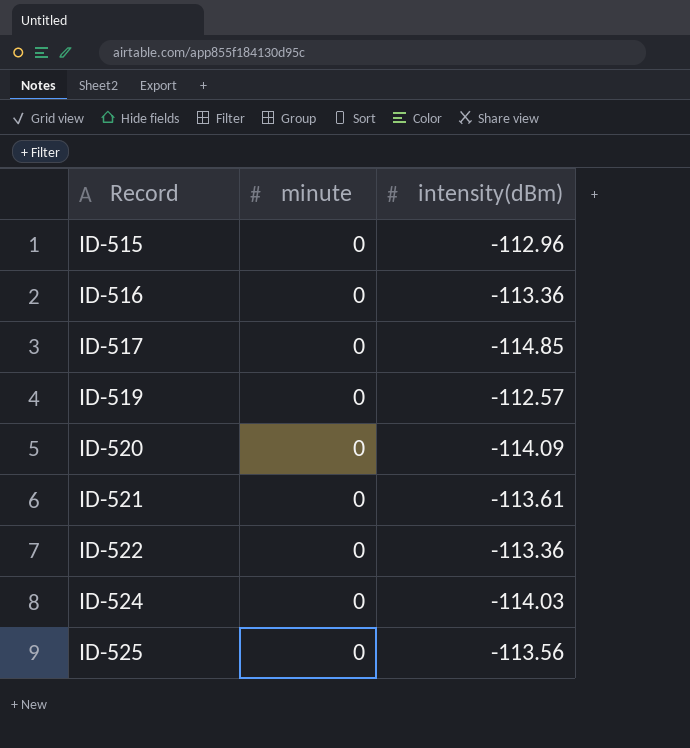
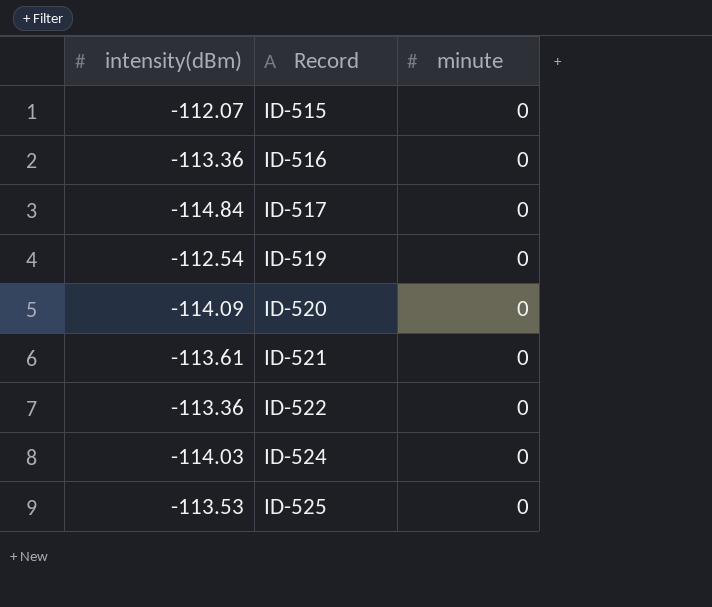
column intensity(dBm) | position: 3 -> 1
ID-515 | intensity(dBm): -112.96 -> -112.07
ID-517 | intensity(dBm): -114.85 -> -114.84
ID-519 | intensity(dBm): -112.57 -> -112.54
ID-525 | intensity(dBm): -113.56 -> -113.53

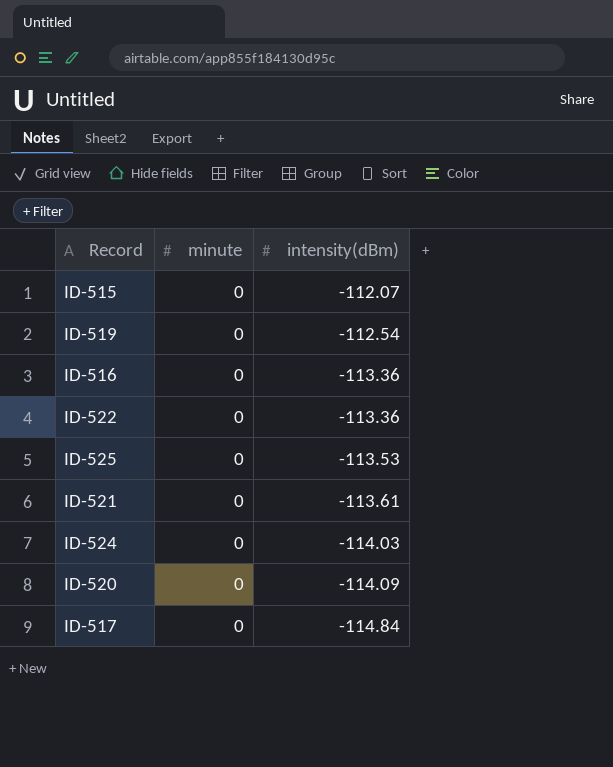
row order: Record ascending -> intensity(dBm) descending
column intensity(dBm) | position: 1 -> 3

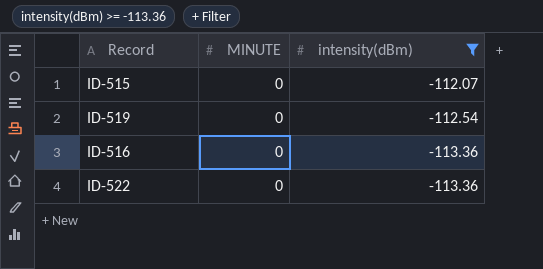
filter: none -> intensity(dBm) >= -113.36
column name: minute -> MINUTE

